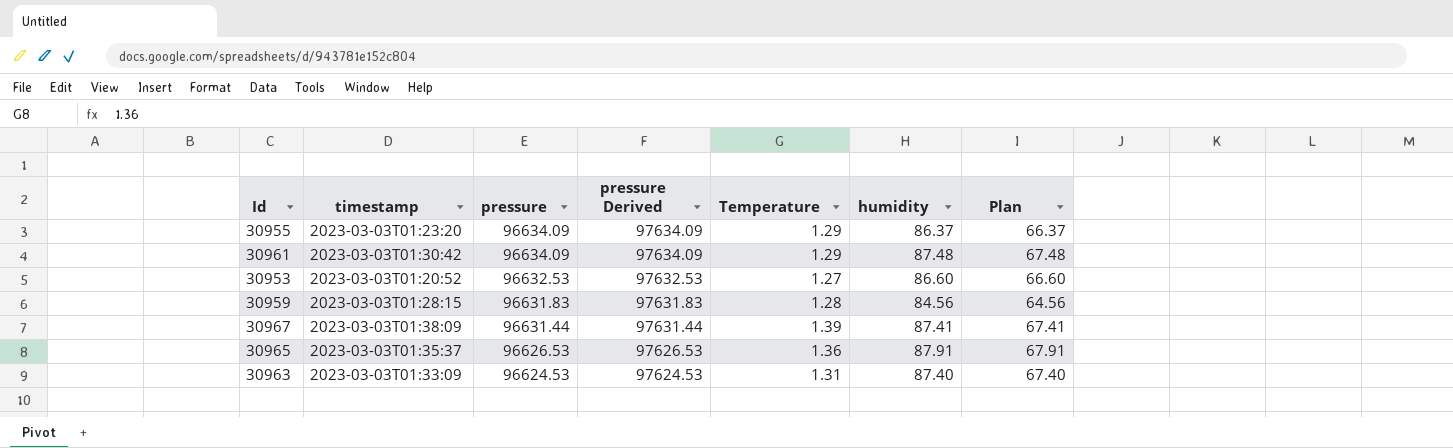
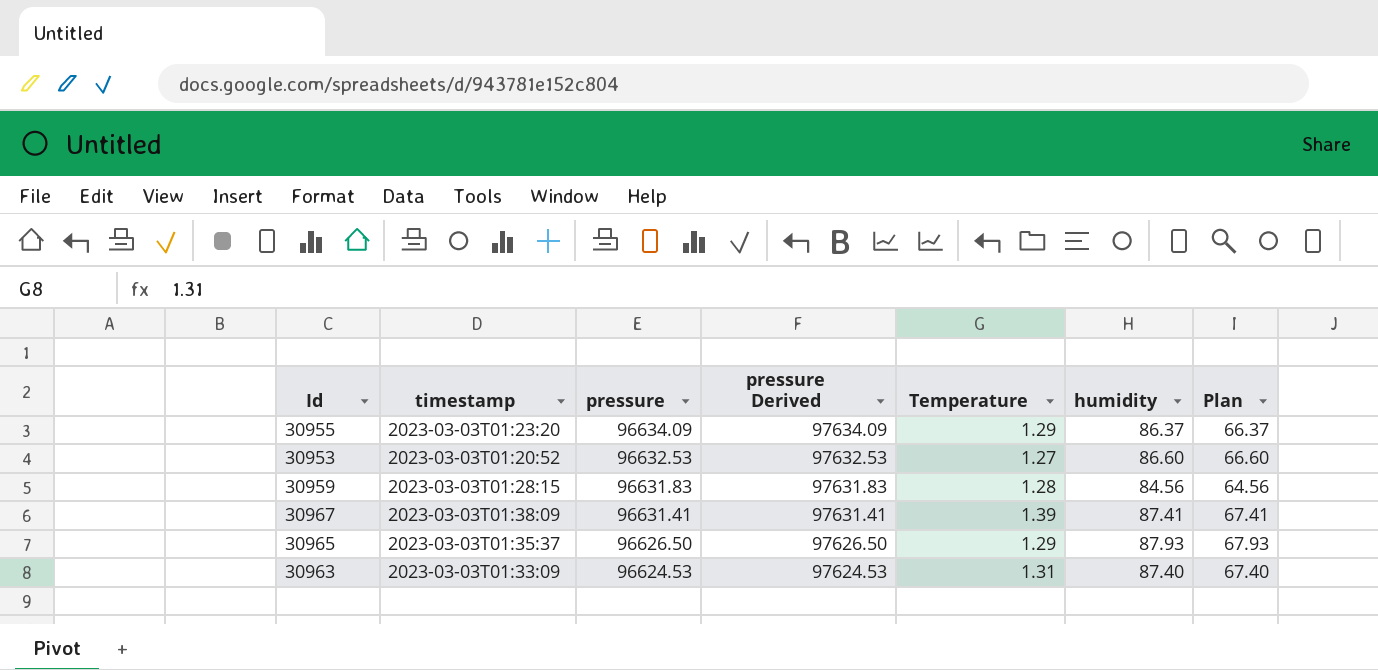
row 30961: 2023-03-03T01:30:42 | 96634.09 | 97634.09 | 1.29 | 87.48 | 67.48 -> none
30967 | pressure: 96631.44 -> 96631.41
30967 | pressure Derived: 97631.44 -> 97631.41
30965 | pressure: 96626.53 -> 96626.50
30965 | pressure Derived: 97626.53 -> 97626.50
30965 | Temperature: 1.36 -> 1.29
30965 | humidity: 87.91 -> 87.93
30965 | Plan: 67.91 -> 67.93

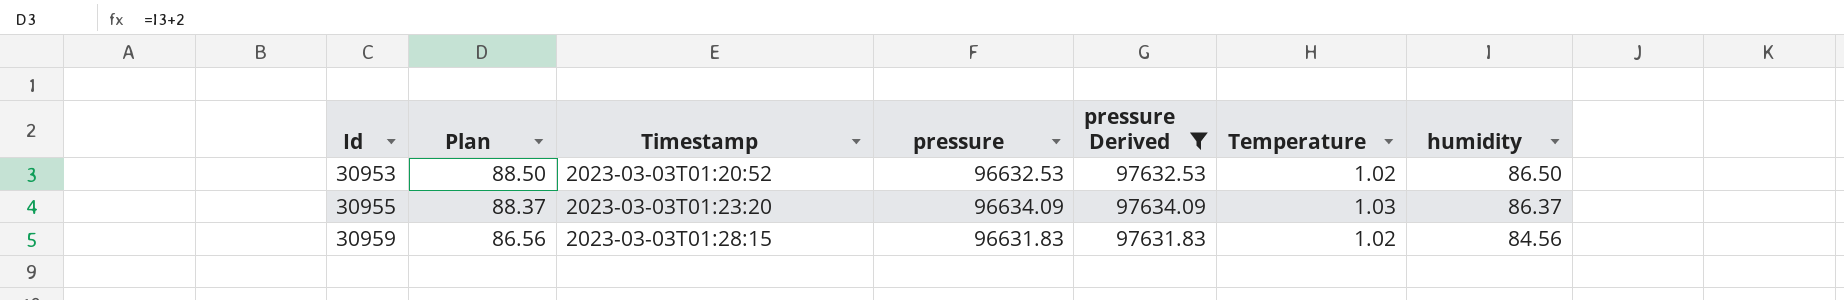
filter: none -> pressure Derived >= 97631.83
row order: pressure descending -> Id ascending
column Plan | formula: [humidity] - 20 -> [humidity] + 2
column Plan | position: 7 -> 2
column name: timestamp -> Timestamp
30953 | Temperature: 1.27 -> 1.02
30953 | humidity: 86.60 -> 86.50
30955 | Temperature: 1.29 -> 1.03
30959 | Temperature: 1.28 -> 1.02

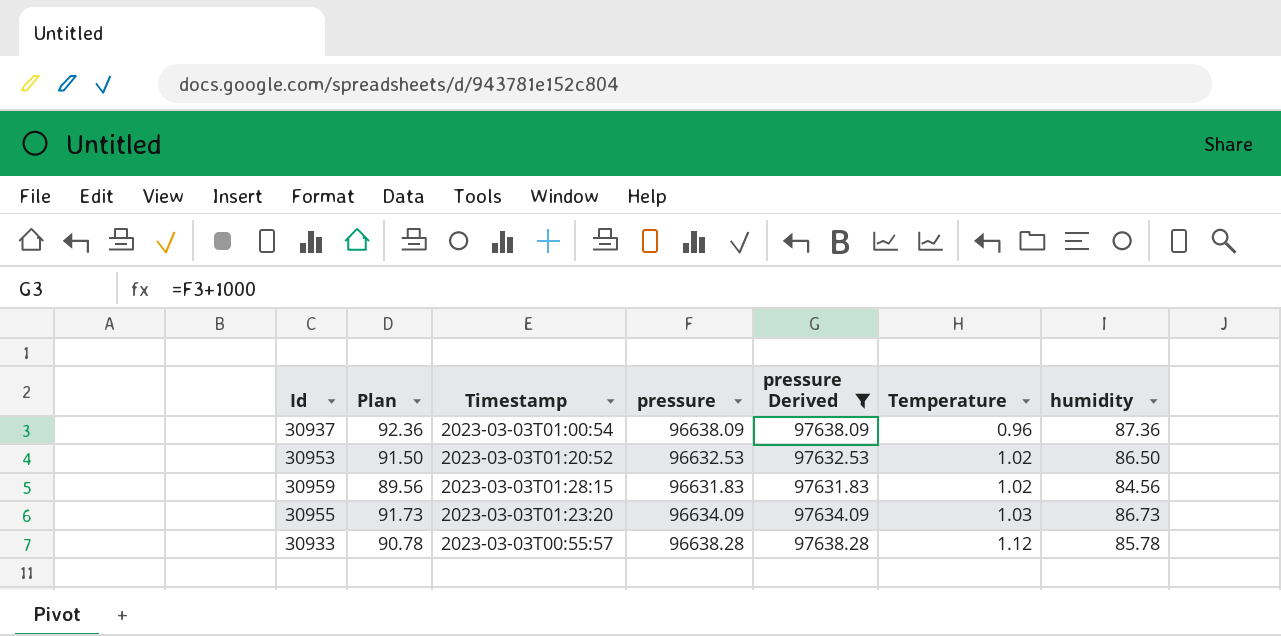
row order: Id ascending -> Temperature ascending
column Plan | formula: [humidity] + 2 -> [humidity] + 5
row 30937: none -> 92.36 | 2023-03-03T01:00:54 | 96638.09 | 97638.09 | 0.96 | 87.36
30955 | humidity: 86.37 -> 86.73
row 30933: none -> 90.78 | 2023-03-03T00:55:57 | 96638.28 | 97638.28 | 1.12 | 85.78

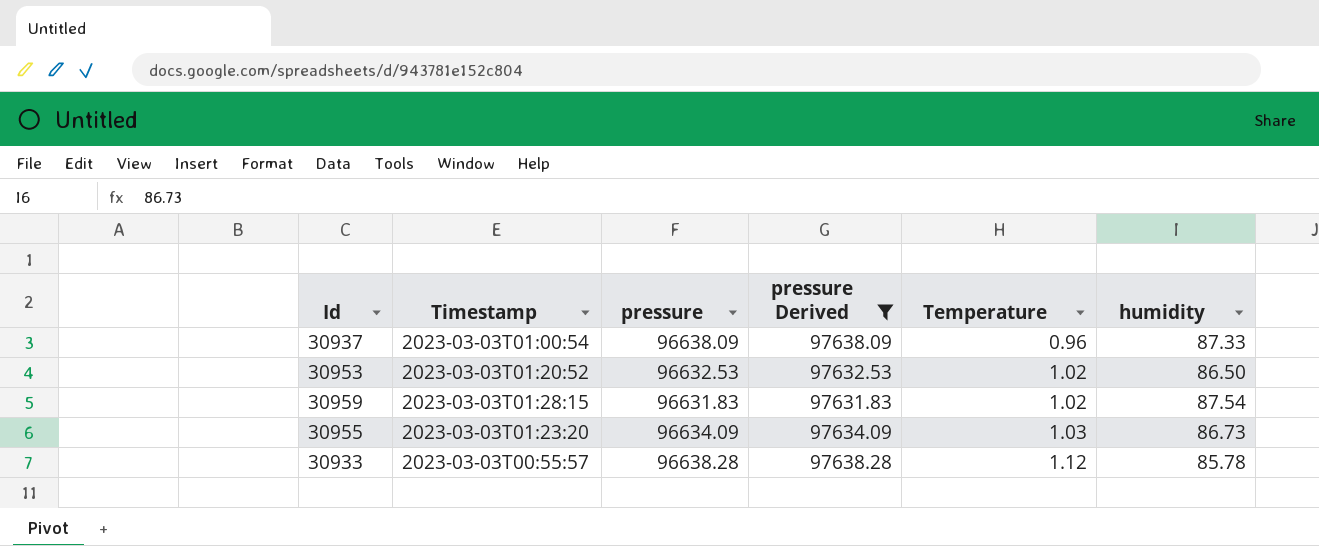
column Plan | formula: [humidity] + 5 -> none
30937 | humidity: 87.36 -> 87.33
30959 | humidity: 84.56 -> 87.54

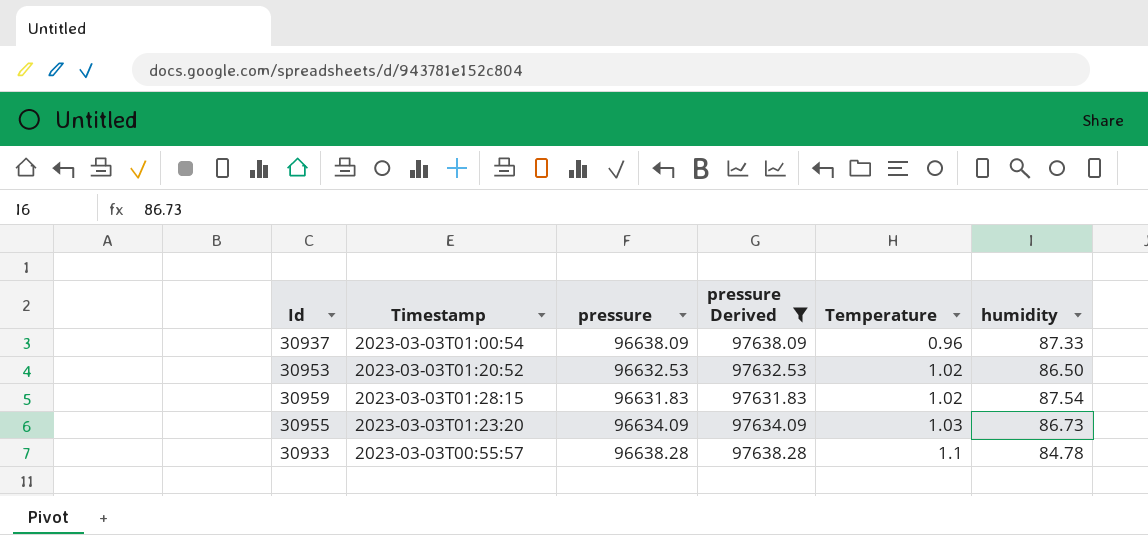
30933 | Temperature: 1.12 -> 1.1
30933 | humidity: 85.78 -> 84.78

